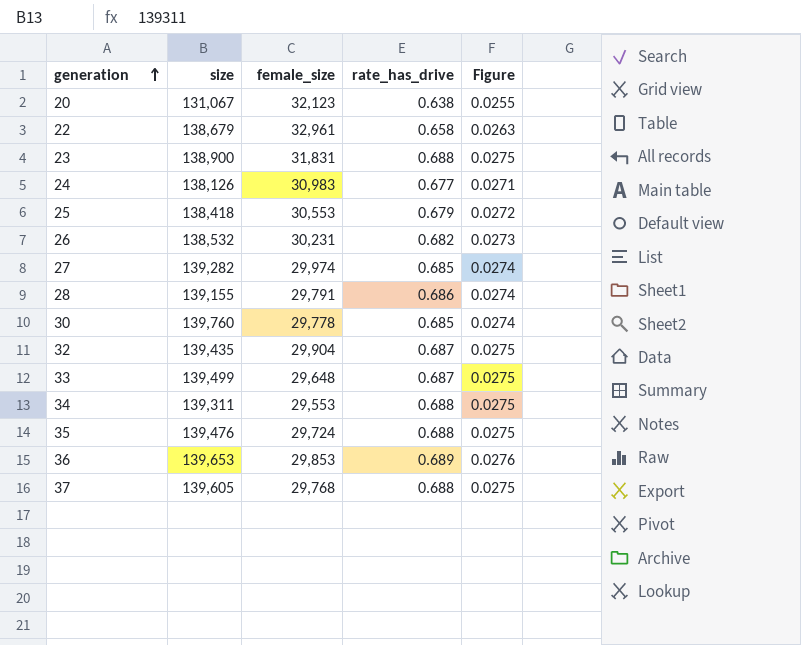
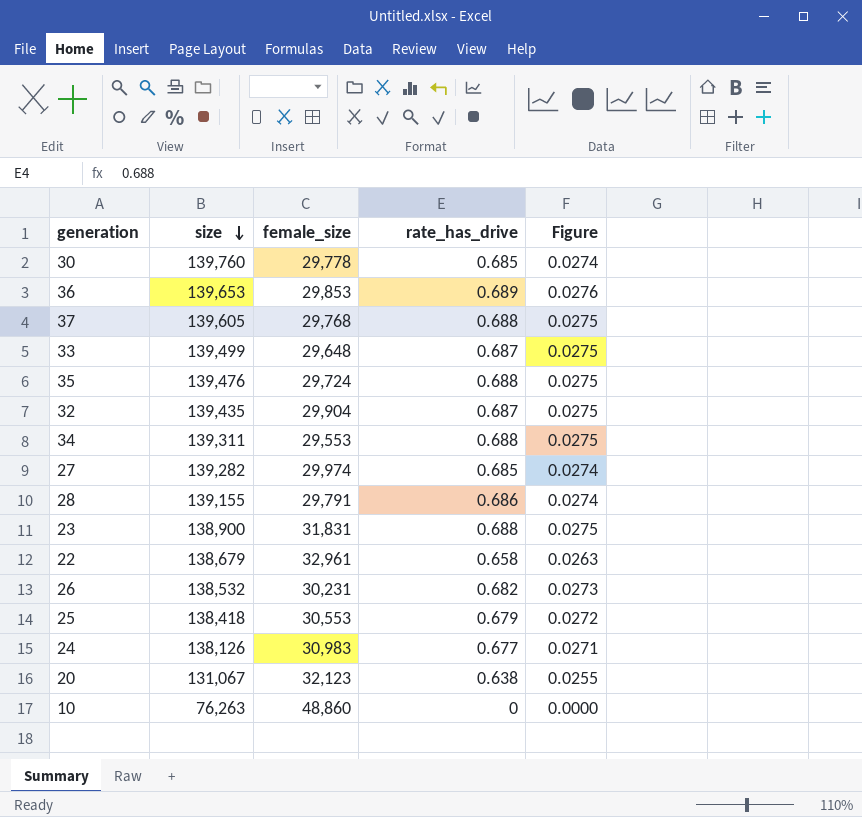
row order: generation ascending -> size descending
row 10: none -> 76,263 | 48,860 | 0 | 0.0000

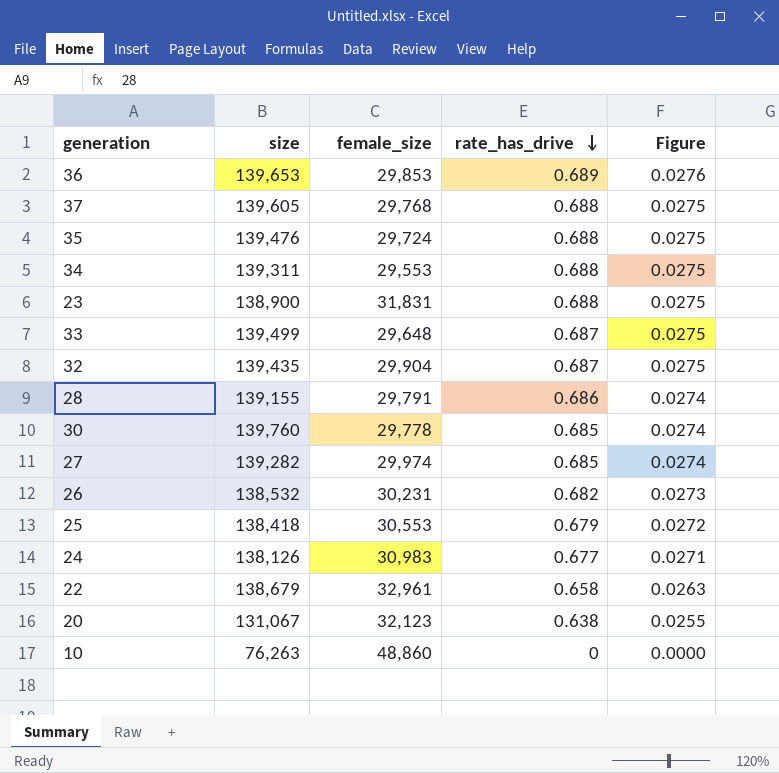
row order: size descending -> rate_has_drive descending

